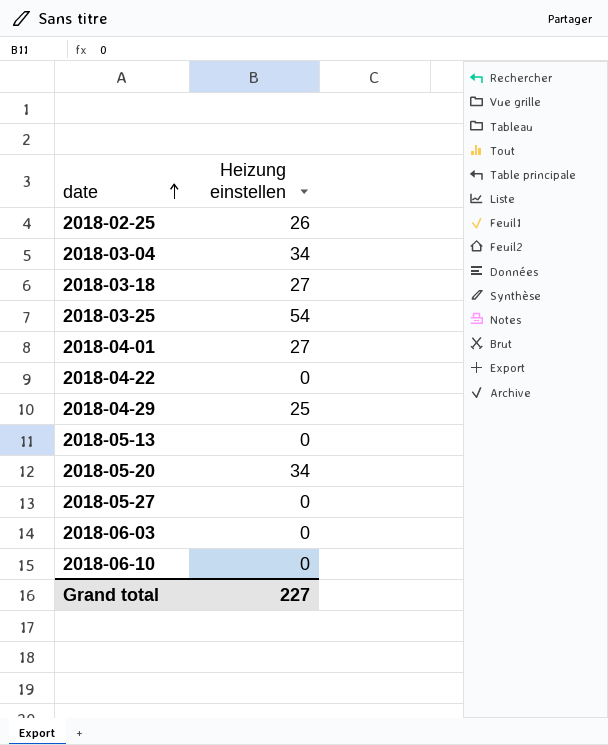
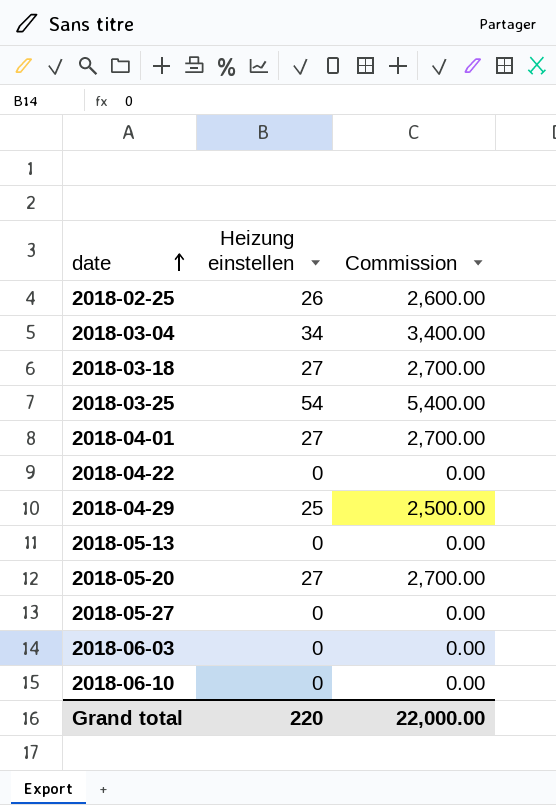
column Commission | formula: none -> [Heizung einstellen] * 100
2018-05-20 | Heizung einstellen: 34 -> 27
Grand total | Heizung einstellen: 227 -> 220

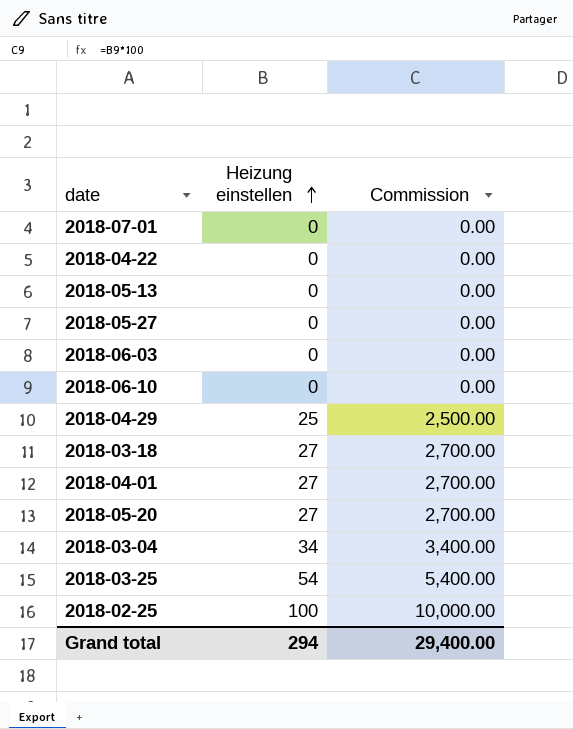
row order: date ascending -> Heizung einstellen ascending
row 2018-07-01: none -> 0 | 0.00
2018-02-25 | Heizung einstellen: 26 -> 100
2018-02-25 | Commission: 2,600.00 -> 10,000.00
Grand total | Heizung einstellen: 220 -> 294
Grand total | Commission: 22,000.00 -> 29,400.00

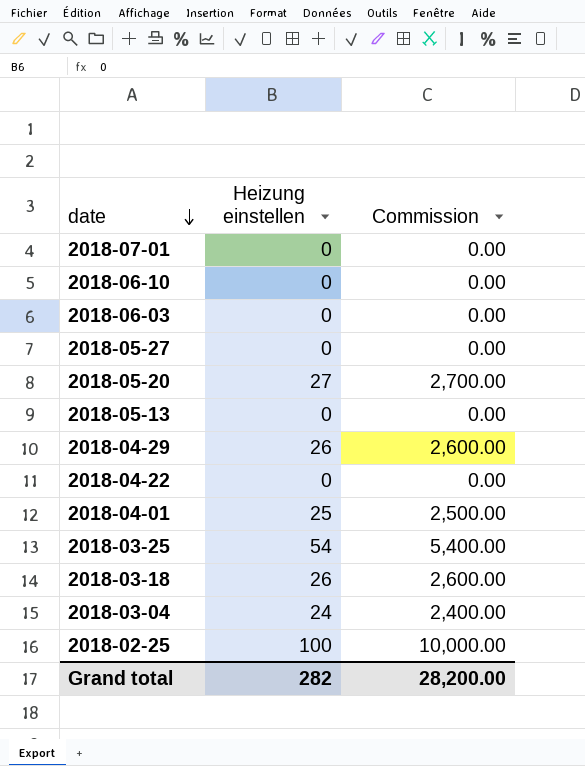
row order: Heizung einstellen ascending -> date descending
2018-04-29 | Heizung einstellen: 25 -> 26
2018-04-29 | Commission: 2,500.00 -> 2,600.00
2018-04-01 | Heizung einstellen: 27 -> 25
2018-04-01 | Commission: 2,700.00 -> 2,500.00
2018-03-18 | Heizung einstellen: 27 -> 26
2018-03-18 | Commission: 2,700.00 -> 2,600.00
2018-03-04 | Heizung einstellen: 34 -> 24
2018-03-04 | Commission: 3,400.00 -> 2,400.00
Grand total | Heizung einstellen: 294 -> 282
Grand total | Commission: 29,400.00 -> 28,200.00

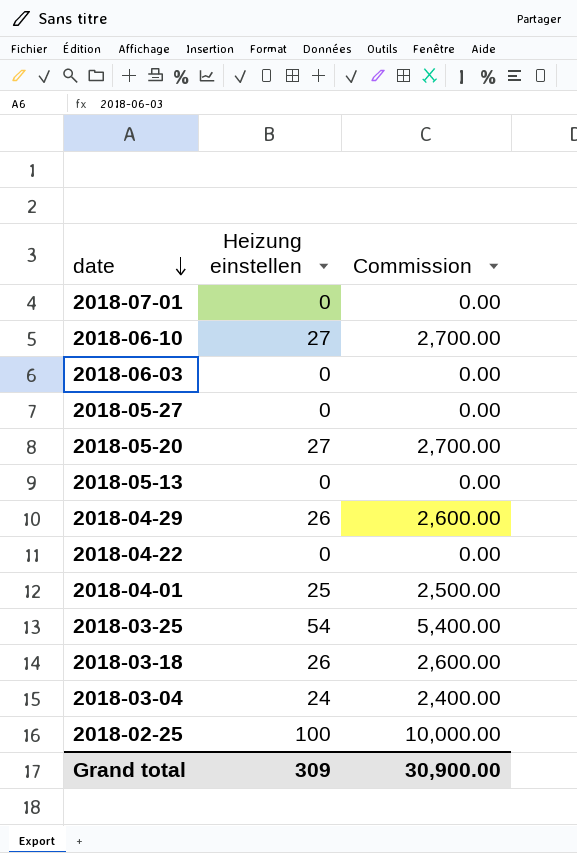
2018-06-10 | Heizung einstellen: 0 -> 27
2018-06-10 | Commission: 0.00 -> 2,700.00
Grand total | Heizung einstellen: 282 -> 309
Grand total | Commission: 28,200.00 -> 30,900.00

